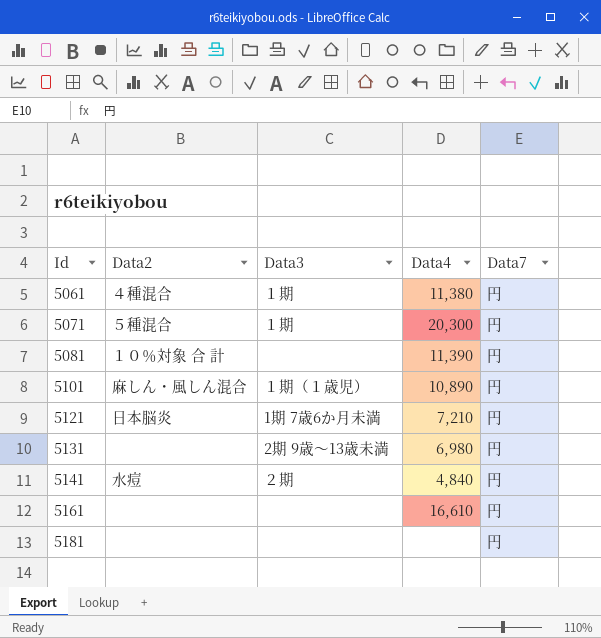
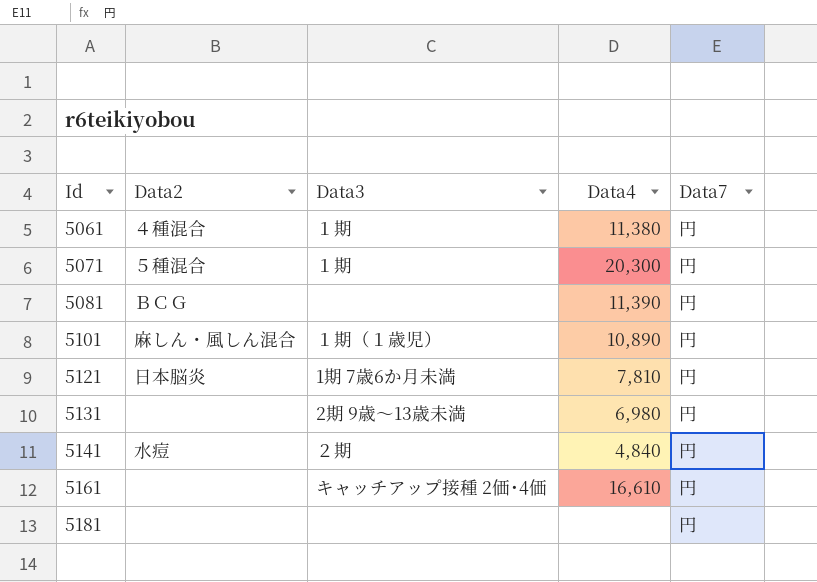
5081 | Data2: １０％対象 合 計 -> ＢＣＧ
5121 | Data4: 7,210 -> 7,810
5161 | Data3: none -> キャッチアップ接種 2価･4価

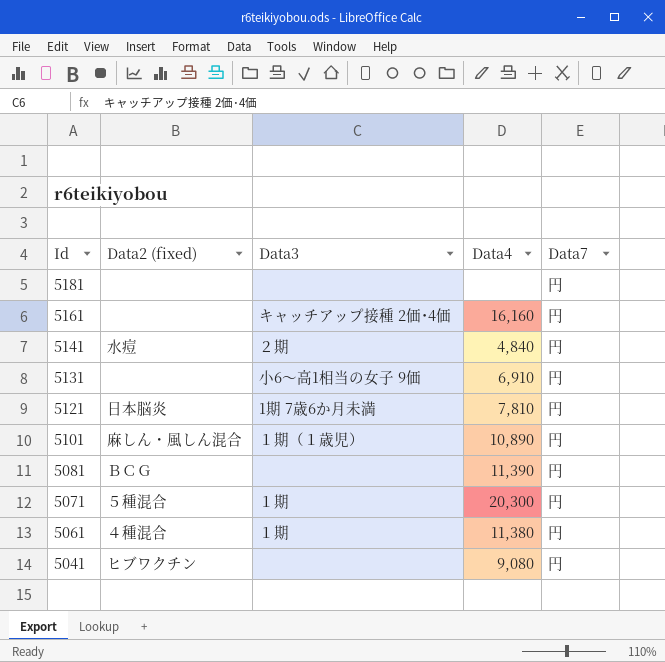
row order: Id ascending -> Id descending
column name: Data2 -> Data2 (fixed)
5161 | Data4: 16,610 -> 16,160
5131 | Data3: 2期 9歳～13歳未満 -> 小6～高1相当の女子 9価
5131 | Data4: 6,980 -> 6,910
row 5041: none -> ヒブワクチン | none | 9,080 | 円

